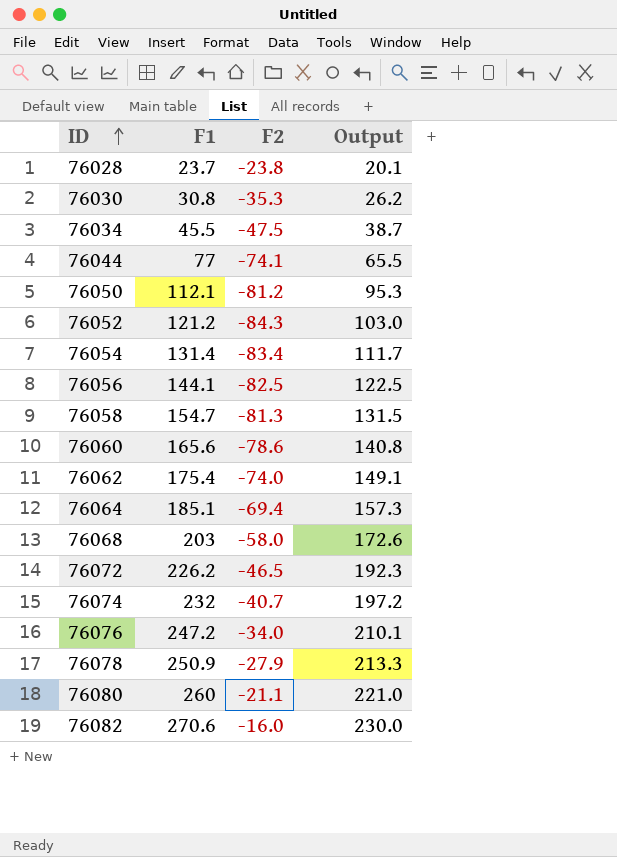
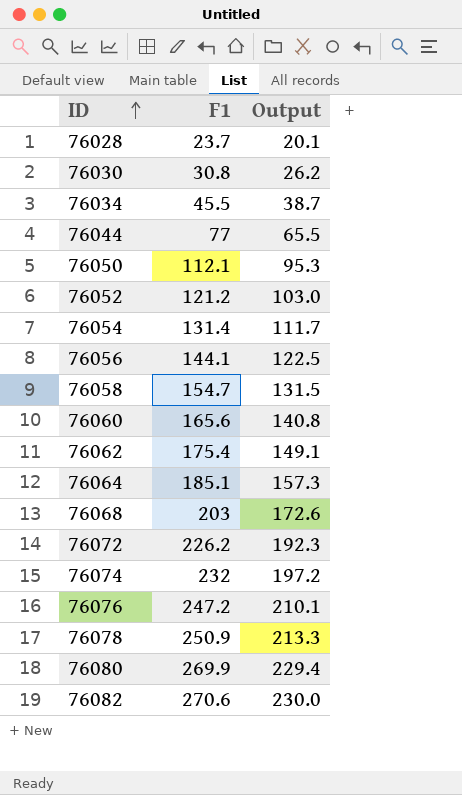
column F2 | position: 3 -> none
76080 | F1: 260 -> 269.9
76080 | Output: 221.0 -> 229.4

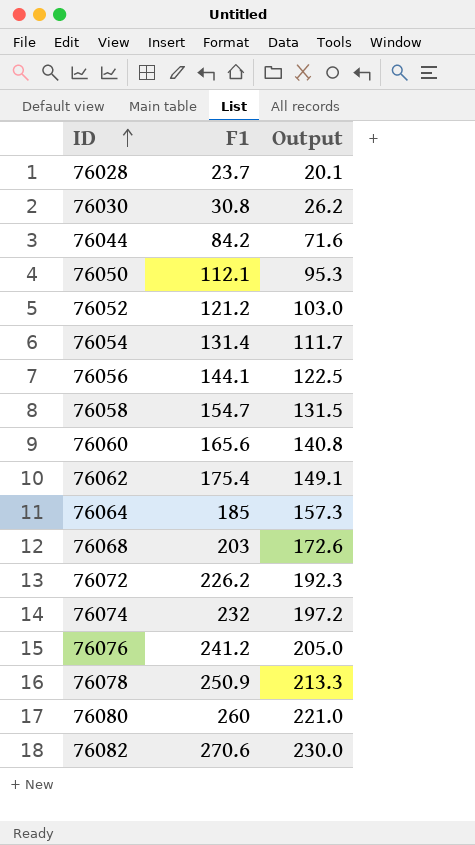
row 76034: 45.5 | 38.7 -> none
76044 | F1: 77 -> 84.2
76044 | Output: 65.5 -> 71.6
76064 | F1: 185.1 -> 185
76076 | F1: 247.2 -> 241.2
76076 | Output: 210.1 -> 205.0
76080 | F1: 269.9 -> 260
76080 | Output: 229.4 -> 221.0

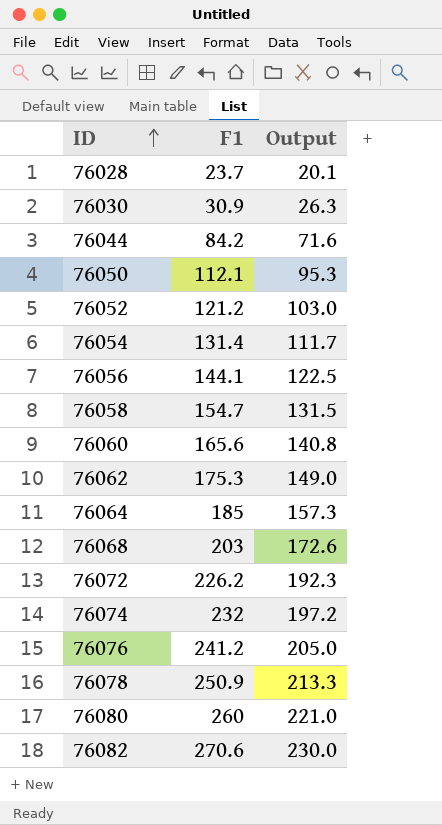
76030 | F1: 30.8 -> 30.9
76030 | Output: 26.2 -> 26.3
76062 | F1: 175.4 -> 175.3
76062 | Output: 149.1 -> 149.0

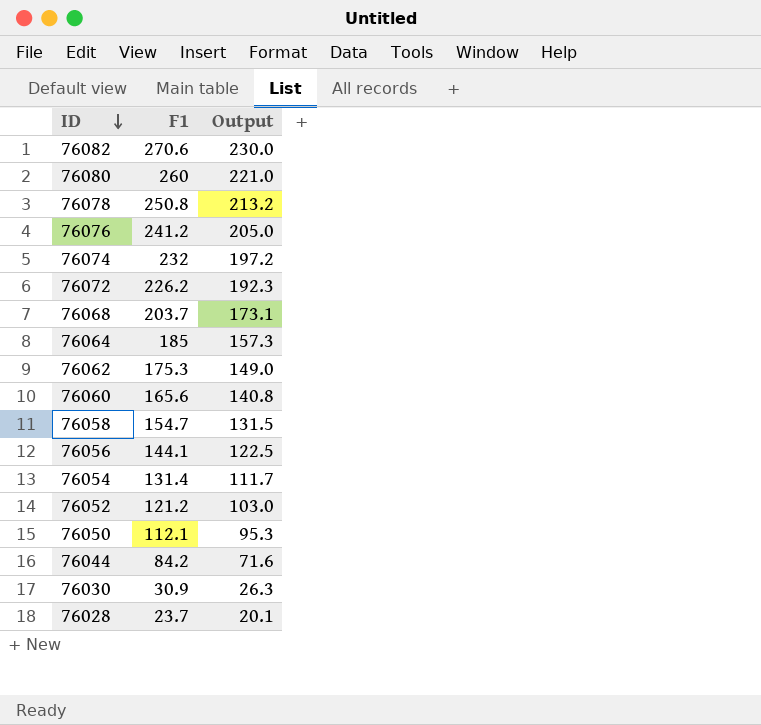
row order: ID ascending -> ID descending
76078 | F1: 250.9 -> 250.8
76078 | Output: 213.3 -> 213.2
76068 | F1: 203 -> 203.7
76068 | Output: 172.6 -> 173.1

